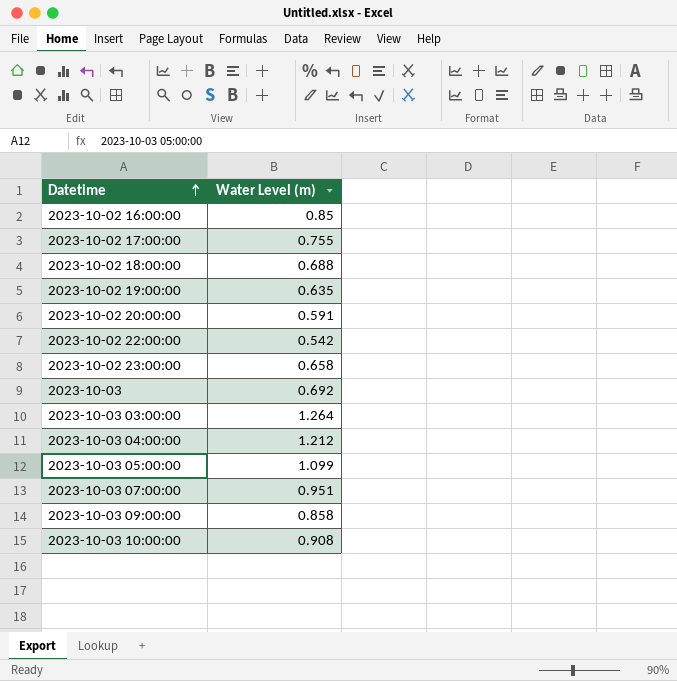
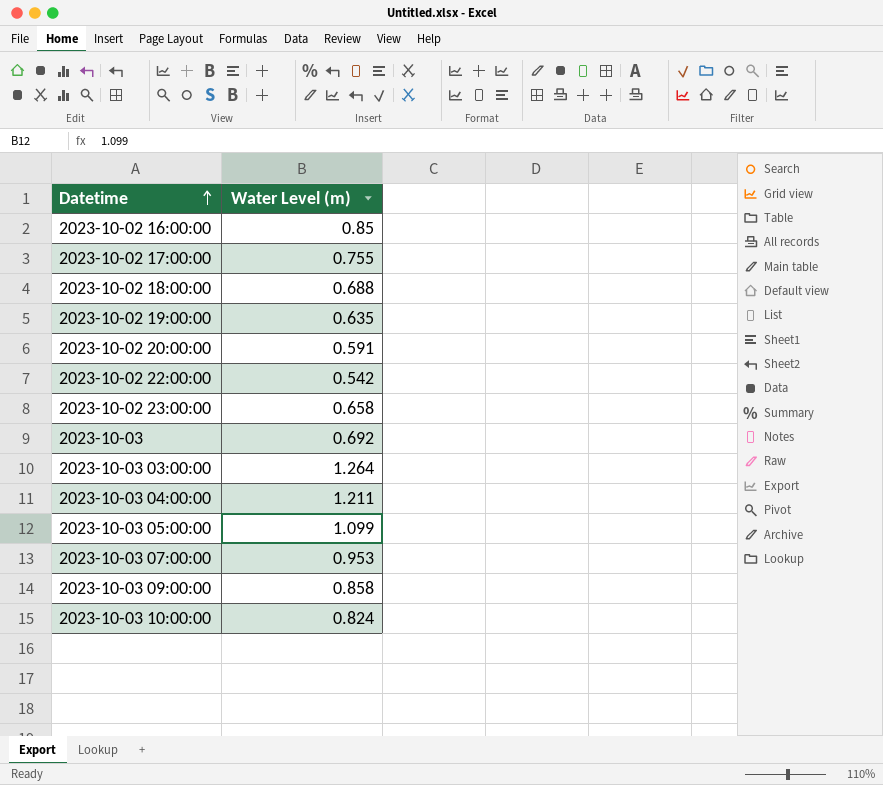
2023-10-03 04:00:00 | Water Level (m): 1.212 -> 1.211
2023-10-03 07:00:00 | Water Level (m): 0.951 -> 0.953
2023-10-03 10:00:00 | Water Level (m): 0.908 -> 0.824

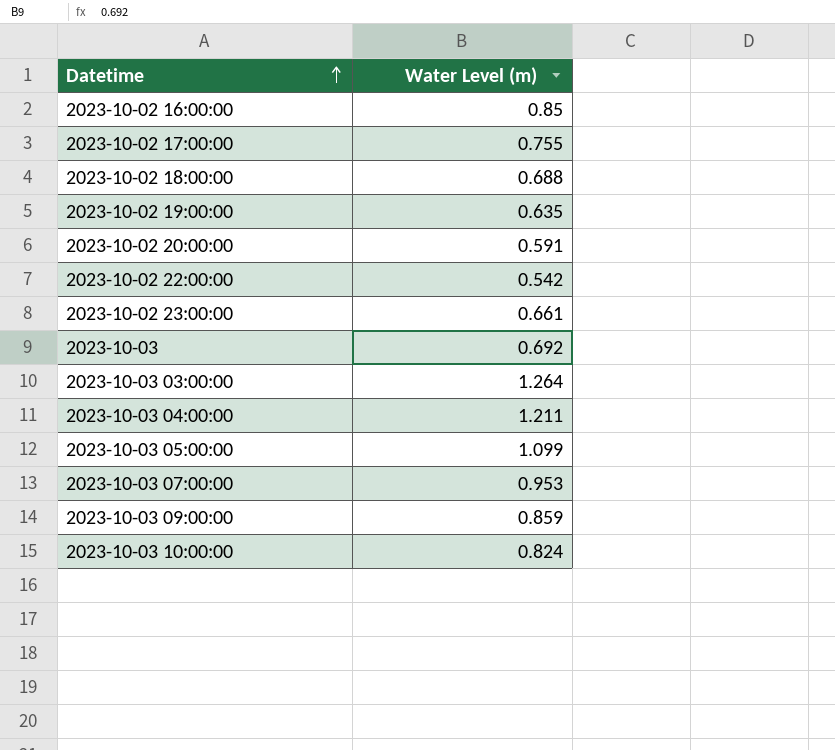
2023-10-02 23:00:00 | Water Level (m): 0.658 -> 0.661
2023-10-03 09:00:00 | Water Level (m): 0.858 -> 0.859

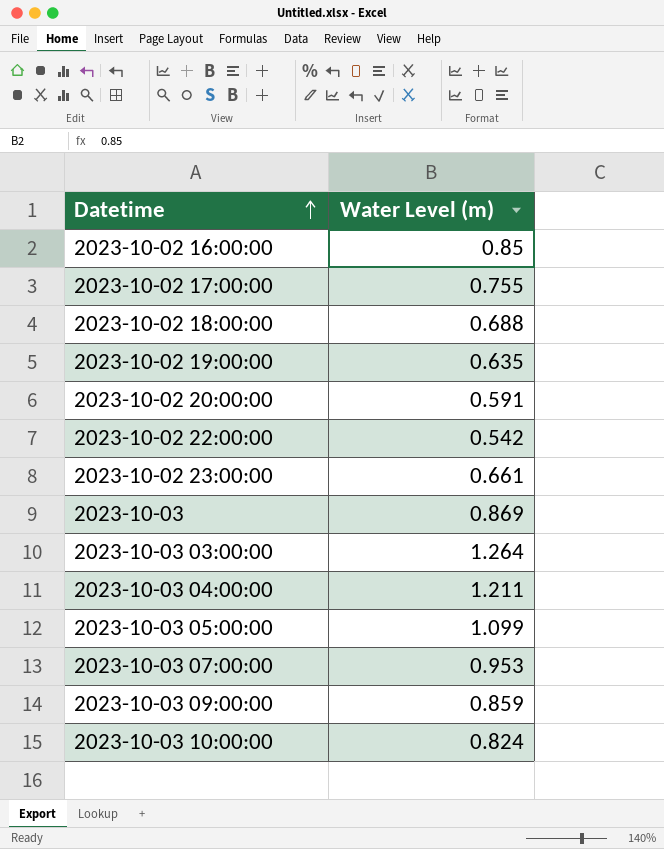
2023-10-03 | Water Level (m): 0.692 -> 0.869

